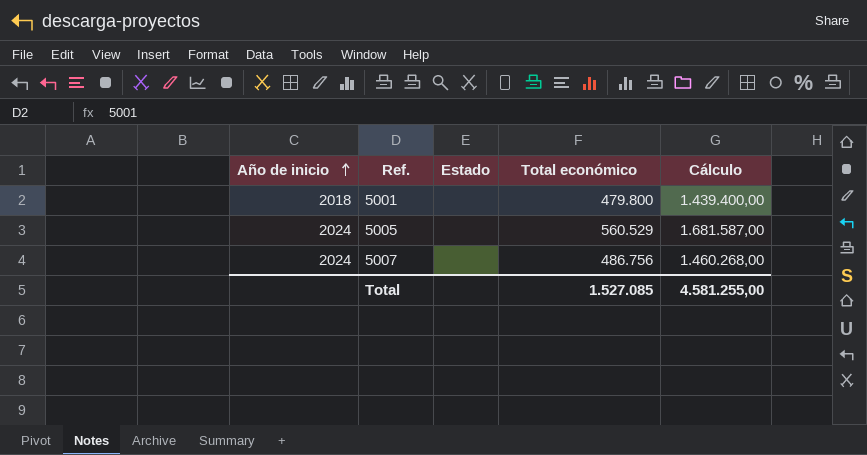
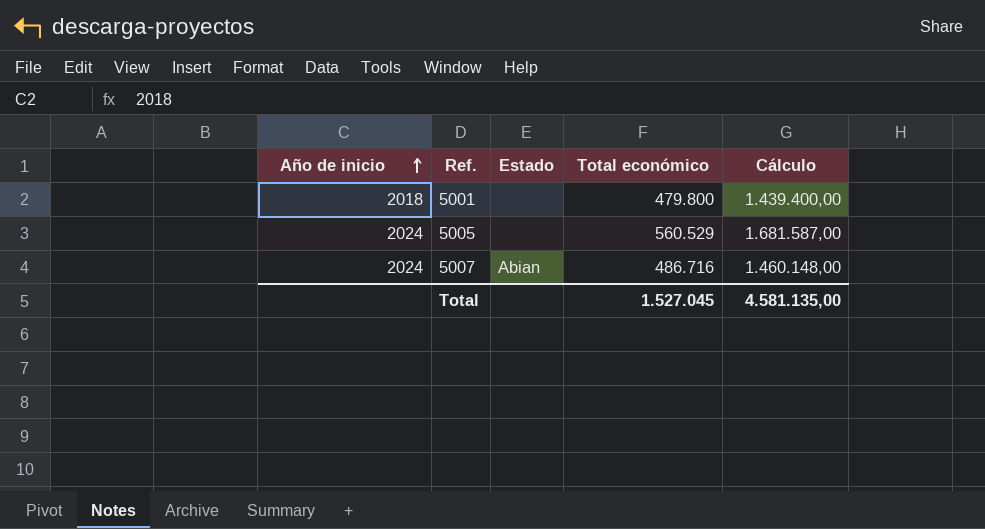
5007 | Estado: none -> Abian
5007 | Total económico: 486.756 -> 486.716
5007 | Cálculo: 1.460.268,00 -> 1.460.148,00
Total | Total económico: 1.527.085 -> 1.527.045
Total | Cálculo: 4.581.255,00 -> 4.581.135,00

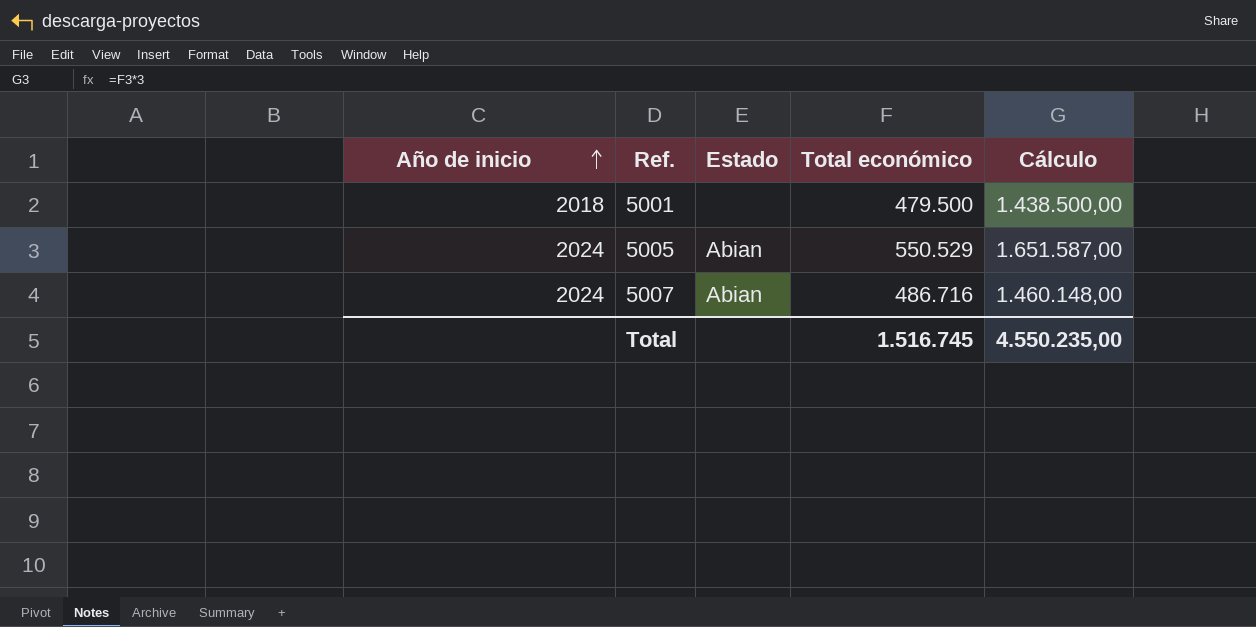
5001 | Total económico: 479.800 -> 479.500
5001 | Cálculo: 1.439.400,00 -> 1.438.500,00
5005 | Estado: none -> Abian
5005 | Total económico: 560.529 -> 550.529
5005 | Cálculo: 1.681.587,00 -> 1.651.587,00
Total | Total económico: 1.527.045 -> 1.516.745
Total | Cálculo: 4.581.135,00 -> 4.550.235,00

